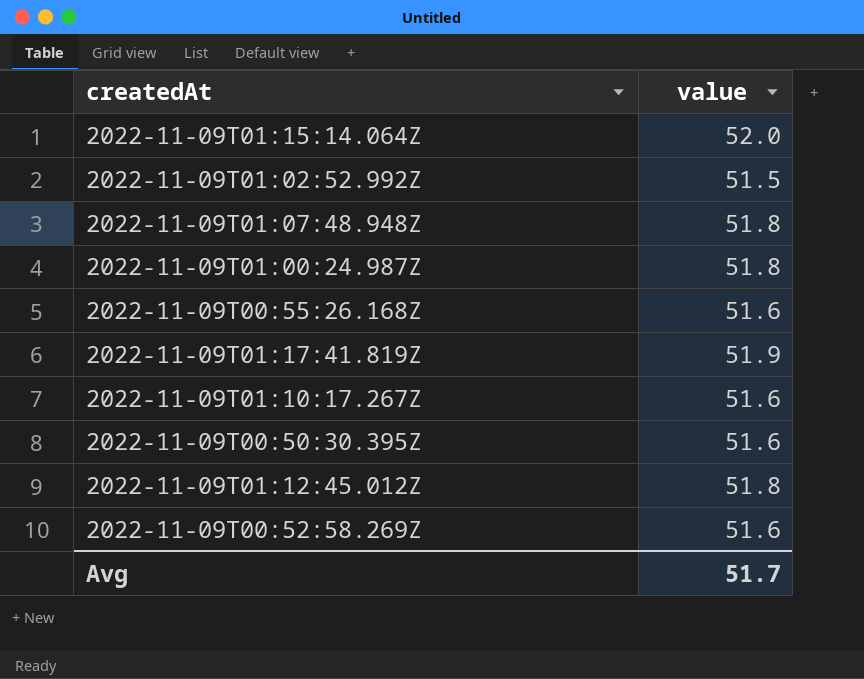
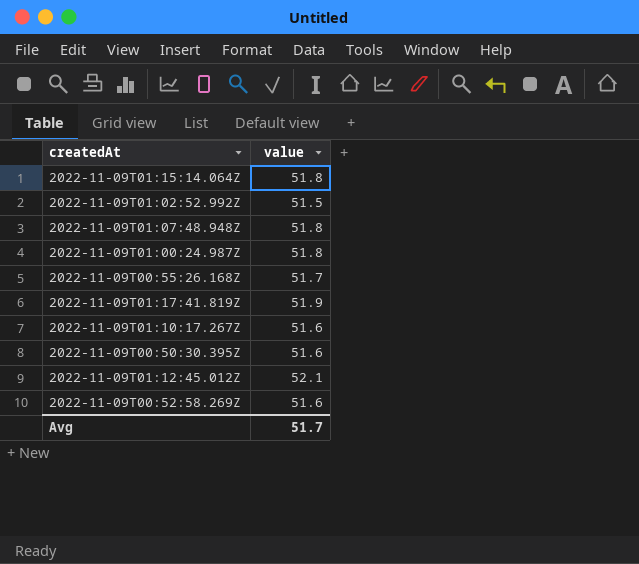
2022-11-09T01:15:14.064Z | value: 52.0 -> 51.8
2022-11-09T00:55:26.168Z | value: 51.6 -> 51.7
2022-11-09T01:12:45.012Z | value: 51.8 -> 52.1

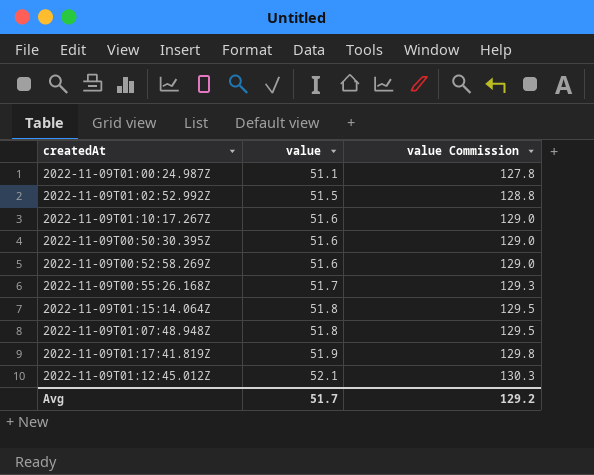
row order: none -> value ascending
column value Commission | formula: none -> [value] * 2.5
2022-11-09T01:00:24.987Z | value: 51.8 -> 51.1

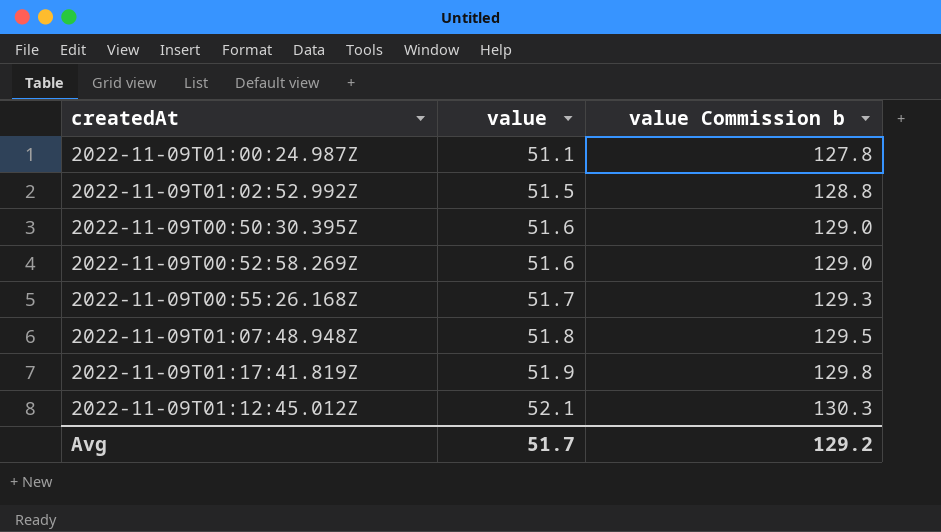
column name: value Commission -> value Commission b
row 2022-11-09T01:10:17.267Z: 51.6 | 129.0 -> none
row 2022-11-09T01:15:14.064Z: 51.8 | 129.5 -> none

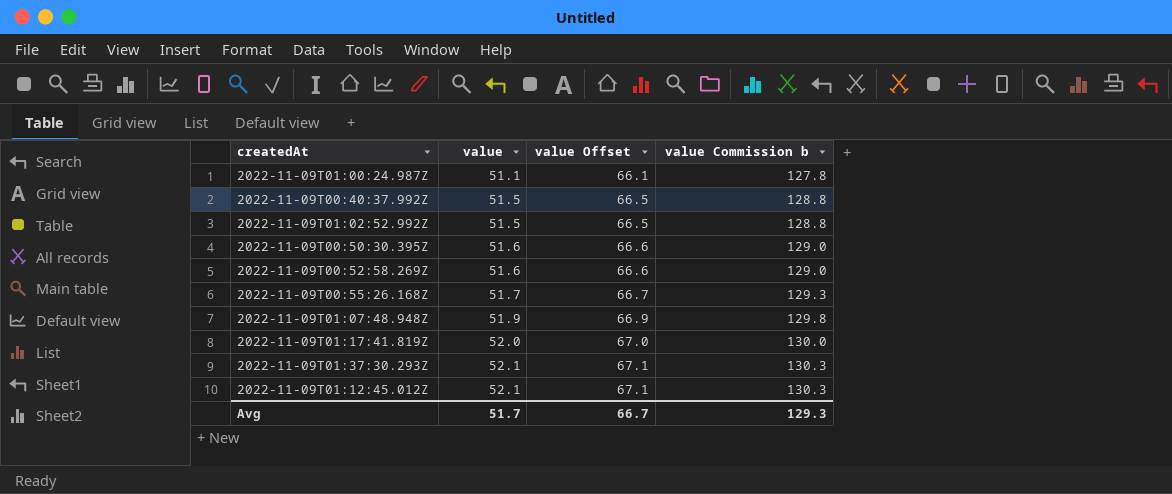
column value Offset | formula: none -> [value] + 15
row 2022-11-09T00:40:37.992Z: none -> 51.5 | 66.5 | 128.8
2022-11-09T01:07:48.948Z | value: 51.8 -> 51.9
2022-11-09T01:07:48.948Z | value Commission b: 129.5 -> 129.8
2022-11-09T01:17:41.819Z | value: 51.9 -> 52.0
2022-11-09T01:17:41.819Z | value Commission b: 129.8 -> 130.0
row 2022-11-09T01:37:30.293Z: none -> 52.1 | 67.1 | 130.3
Avg | value Commission b: 129.2 -> 129.3

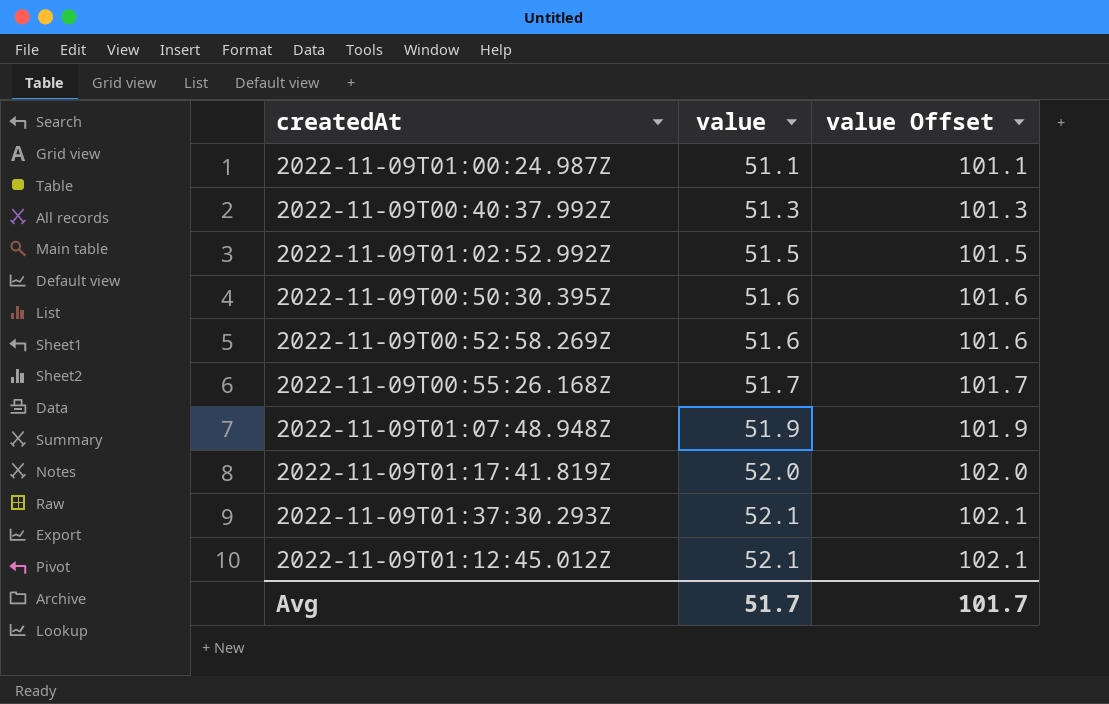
column value Commission b | formula: [value] * 2.5 -> none
column value Offset | formula: [value] + 15 -> [value] + 50
2022-11-09T00:40:37.992Z | value: 51.5 -> 51.3
Avg | value Offset: 66.7 -> 101.7

